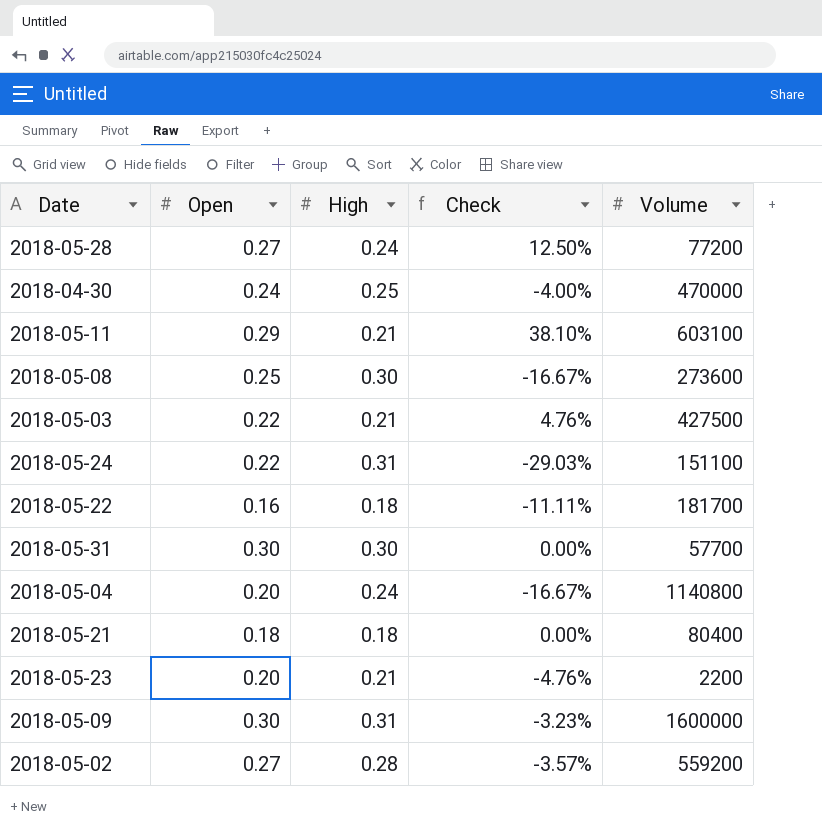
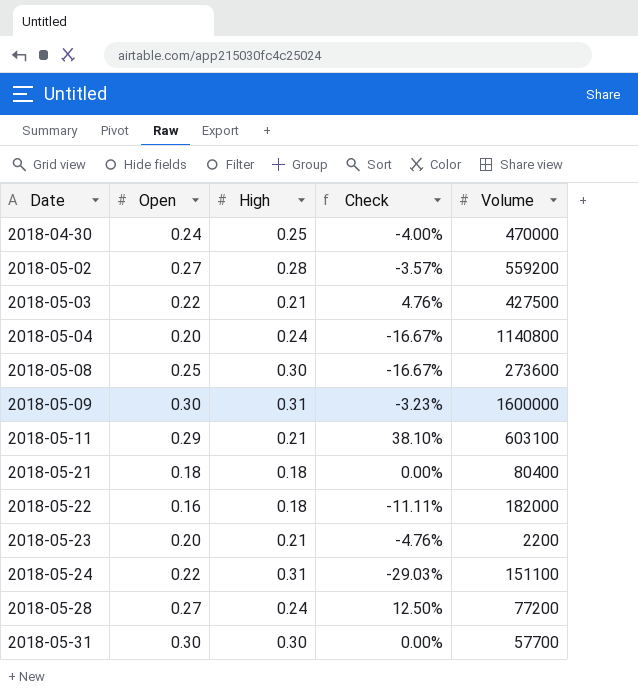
row order: none -> Date ascending
2018-05-22 | Volume: 181700 -> 182000

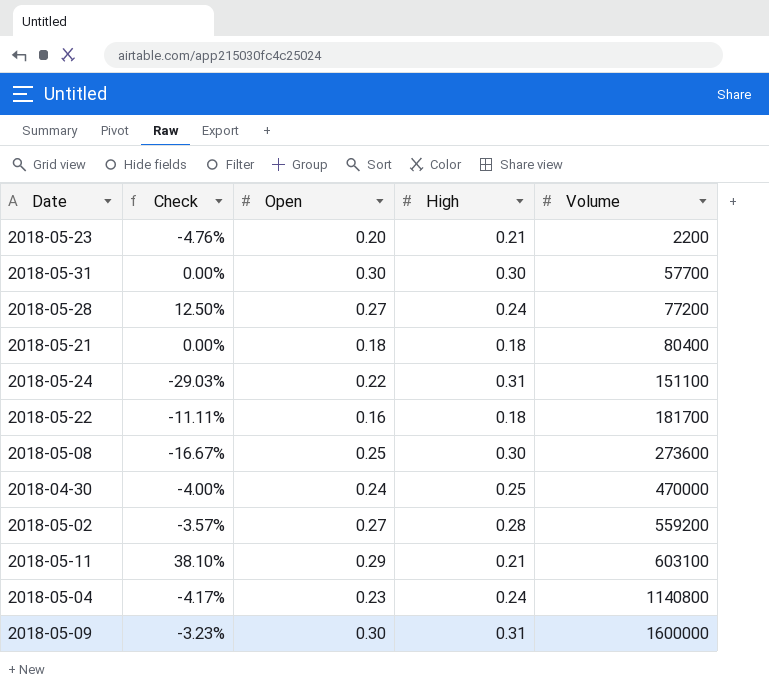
row order: Date ascending -> Volume ascending
column Check | position: 4 -> 2
row 2018-05-03: 0.22 | 0.21 | 4.76% | 427500 -> none
2018-05-22 | Volume: 182000 -> 181700
2018-05-04 | Check: -16.67% -> -4.17%
2018-05-04 | Open: 0.20 -> 0.23

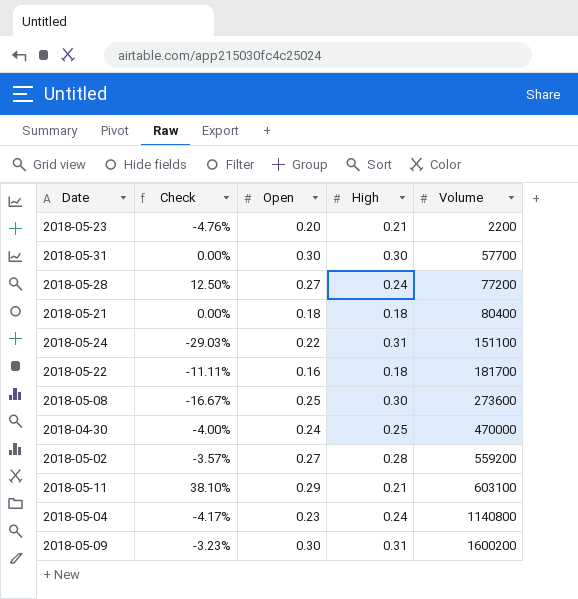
2018-05-09 | Volume: 1600000 -> 1600200

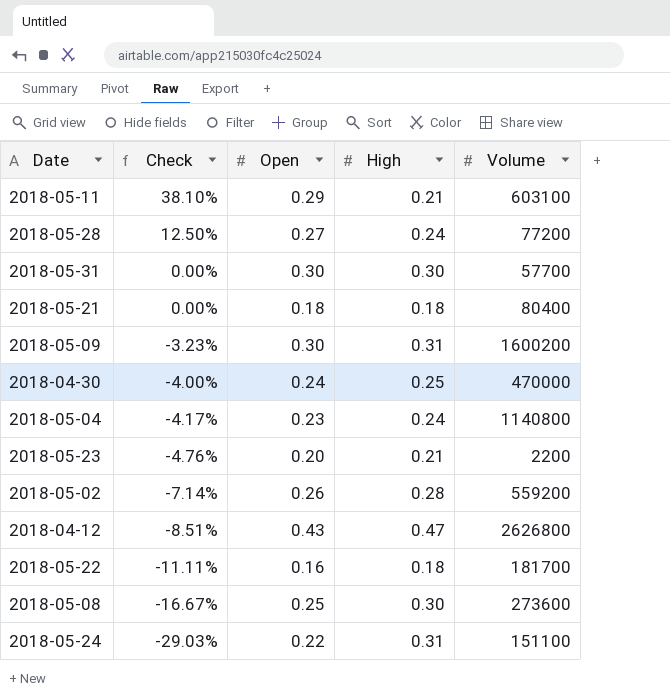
row order: Volume ascending -> Check descending
2018-05-02 | Check: -3.57% -> -7.14%
2018-05-02 | Open: 0.27 -> 0.26
row 2018-04-12: none -> -8.51% | 0.43 | 0.47 | 2626800

